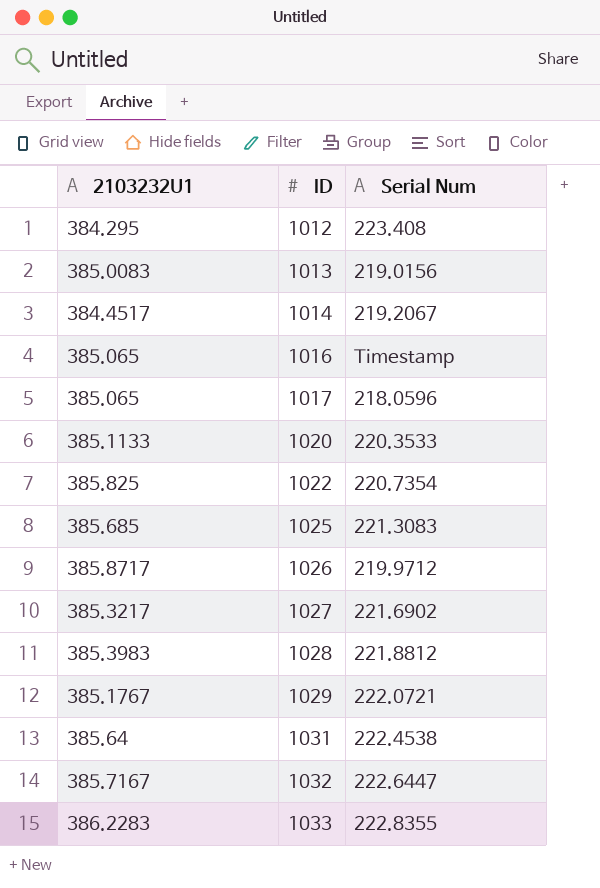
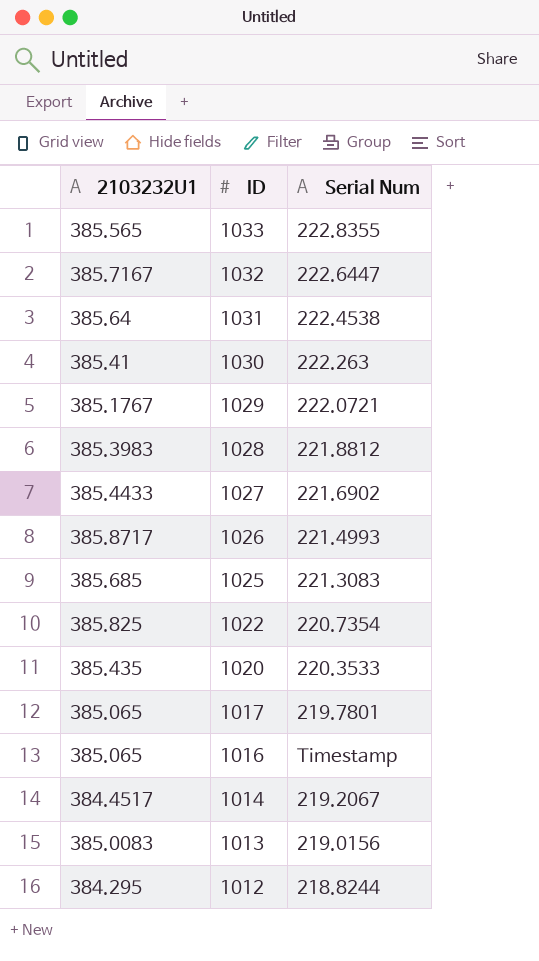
row order: ID ascending -> ID descending
1033 | 2103232U1: 386.2283 -> 385.565
row 1030: none -> 385.41 | 222.263
1027 | 2103232U1: 385.3217 -> 385.4433
1026 | Serial Num: 219.9712 -> 221.4993
1020 | 2103232U1: 385.1133 -> 385.435
1017 | Serial Num: 218.0596 -> 219.7801
1012 | Serial Num: 223.408 -> 218.8244

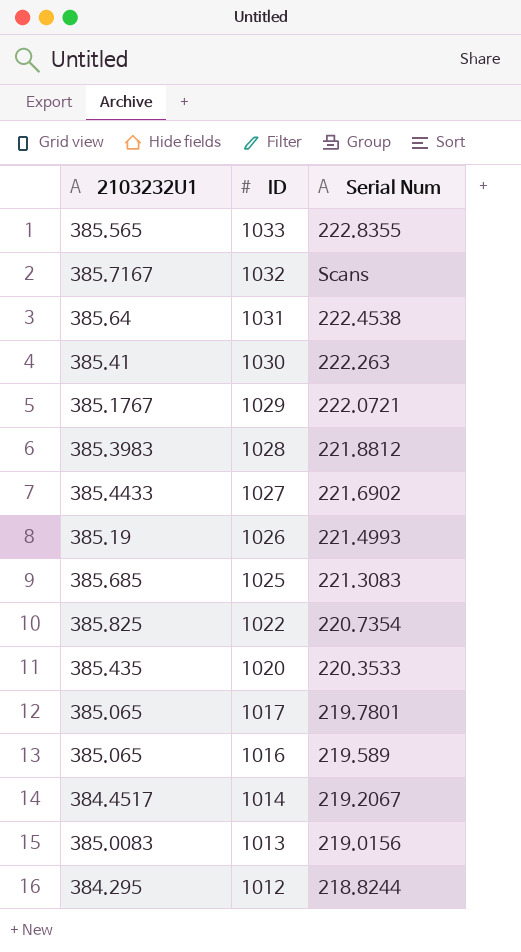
1032 | Serial Num: 222.6447 -> Scans
1026 | 2103232U1: 385.8717 -> 385.19
1016 | Serial Num: Timestamp -> 219.589

